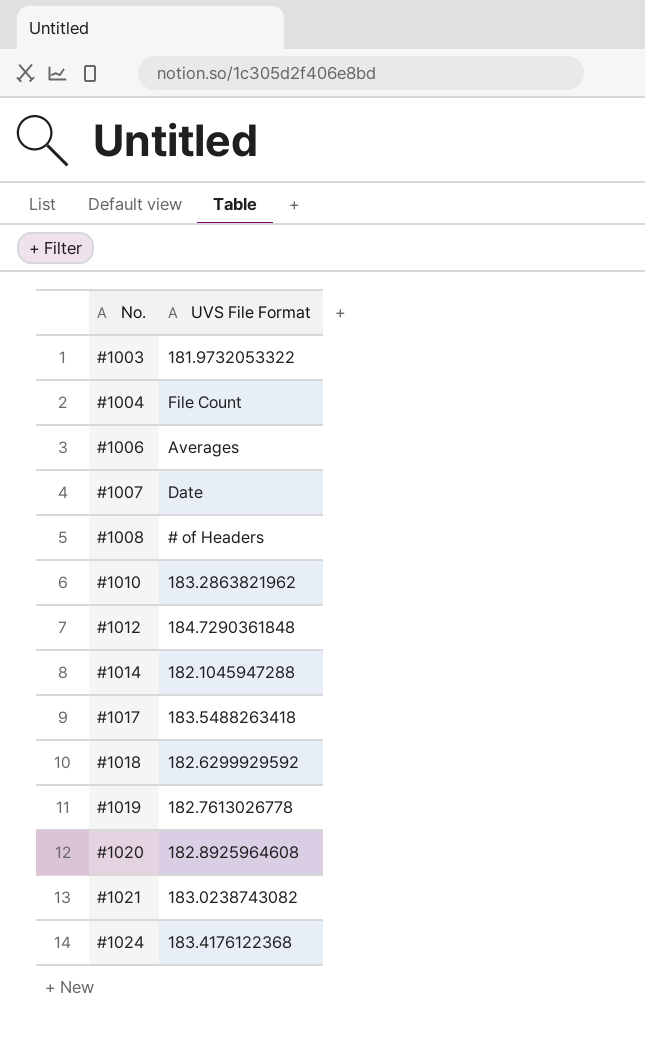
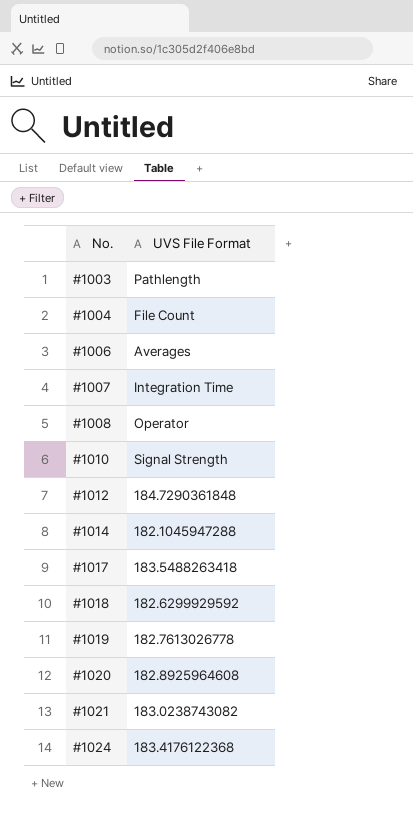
#1003 | UVS File Format: 181.9732053322 -> Pathlength
#1007 | UVS File Format: Date -> Integration Time
#1008 | UVS File Format: # of Headers -> Operator
#1010 | UVS File Format: 183.2863821962 -> Signal Strength

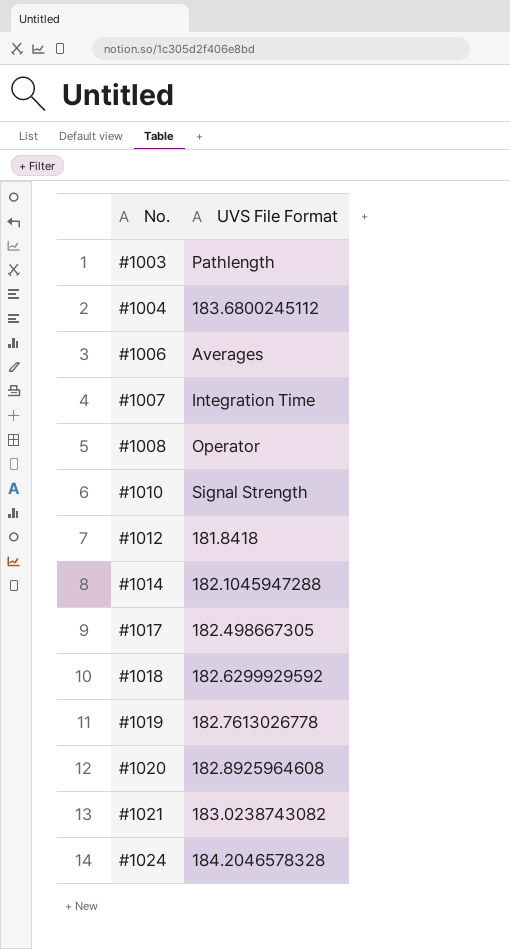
#1004 | UVS File Format: File Count -> 183.6800245112
#1012 | UVS File Format: 184.7290361848 -> 181.8418
#1017 | UVS File Format: 183.5488263418 -> 182.498667305
#1024 | UVS File Format: 183.4176122368 -> 184.2046578328

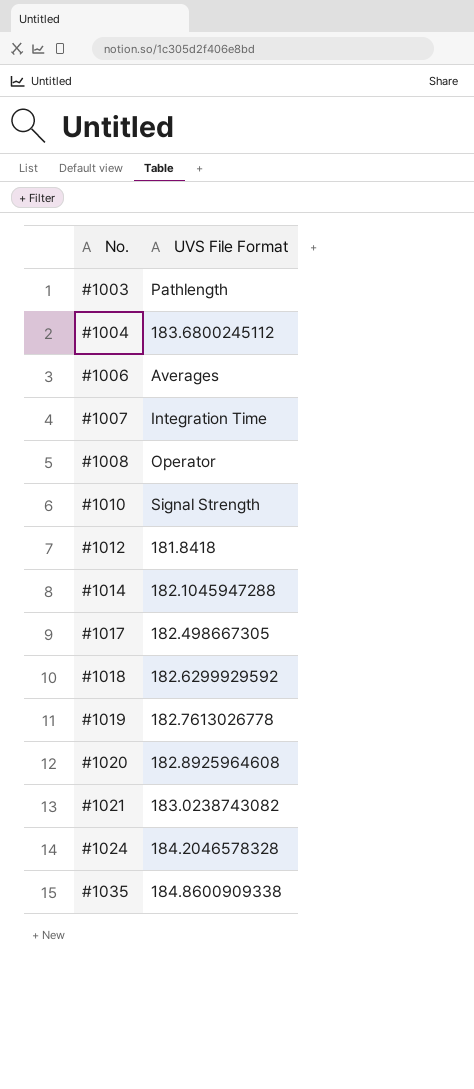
row #1035: none -> 184.8600909338

